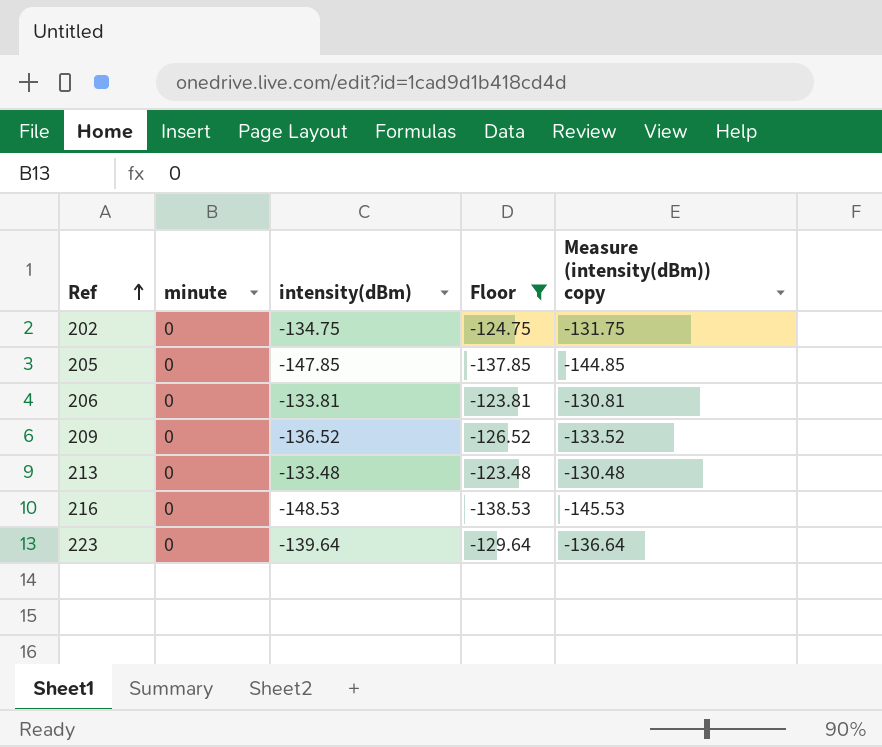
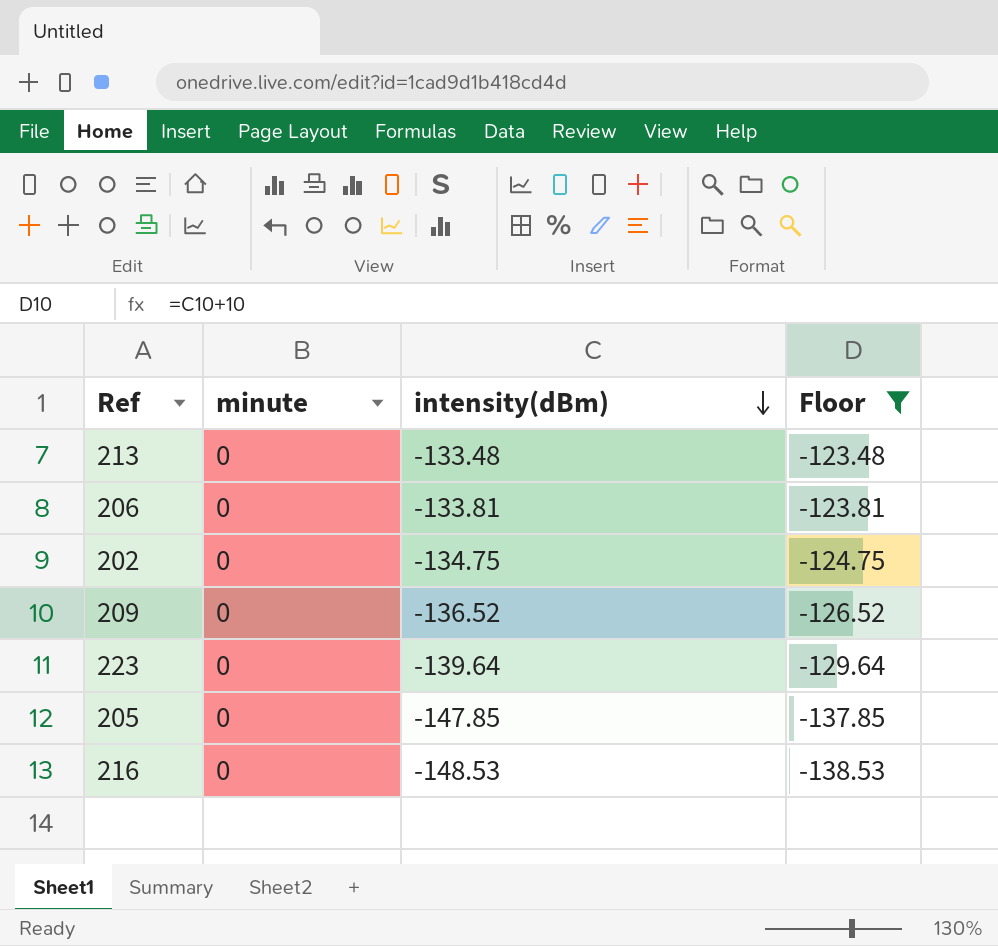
row order: Ref ascending -> intensity(dBm) descending
column Measure (intensity(dBm)) copy | formula: [intensity(dBm)] + 3 -> none

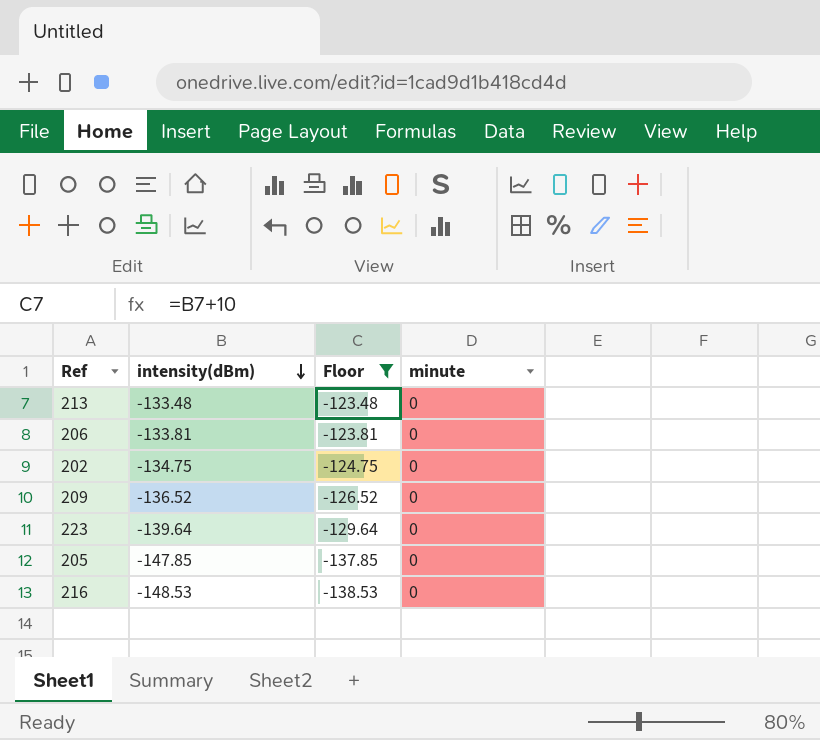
column minute | position: 2 -> 4

